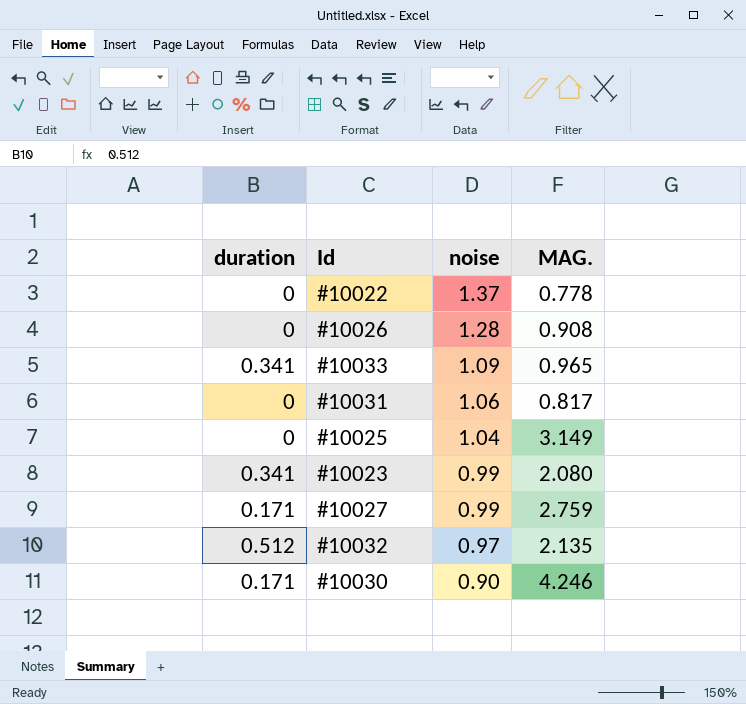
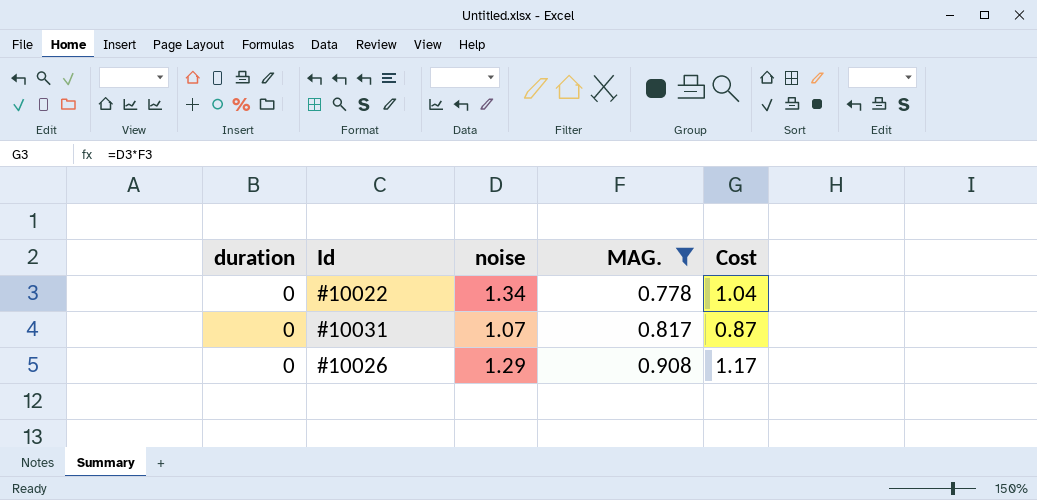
filter: none -> MAG. <= 0.908
row order: noise descending -> MAG. ascending
column Cost | formula: none -> [noise] * [MAG.]
#10022 | noise: 1.37 -> 1.34
#10031 | noise: 1.06 -> 1.07
#10026 | noise: 1.28 -> 1.29

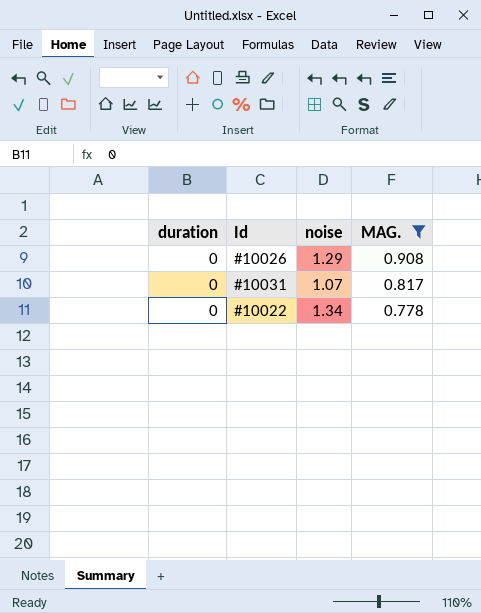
row order: MAG. ascending -> MAG. descending
column Cost | formula: [noise] * [MAG.] -> none

